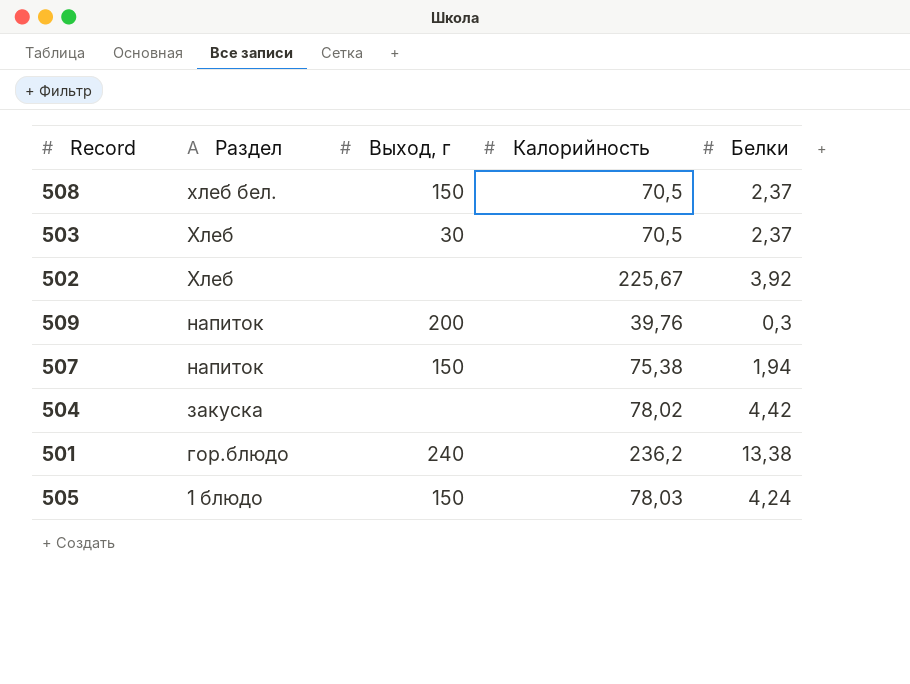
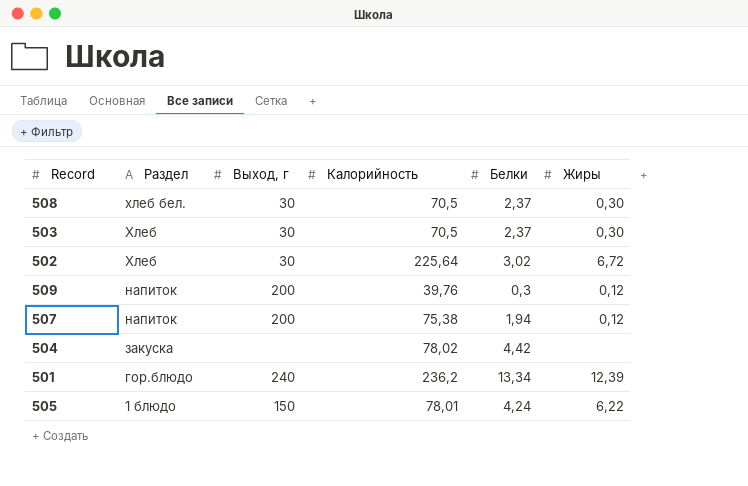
column Жиры | position: none -> 6
508 | Выход, г: 150 -> 30
502 | Выход, г: none -> 30
502 | Калорийность: 225,67 -> 225,64
502 | Белки: 3,92 -> 3,02
507 | Выход, г: 150 -> 200
501 | Белки: 13,38 -> 13,34
505 | Калорийность: 78,03 -> 78,01

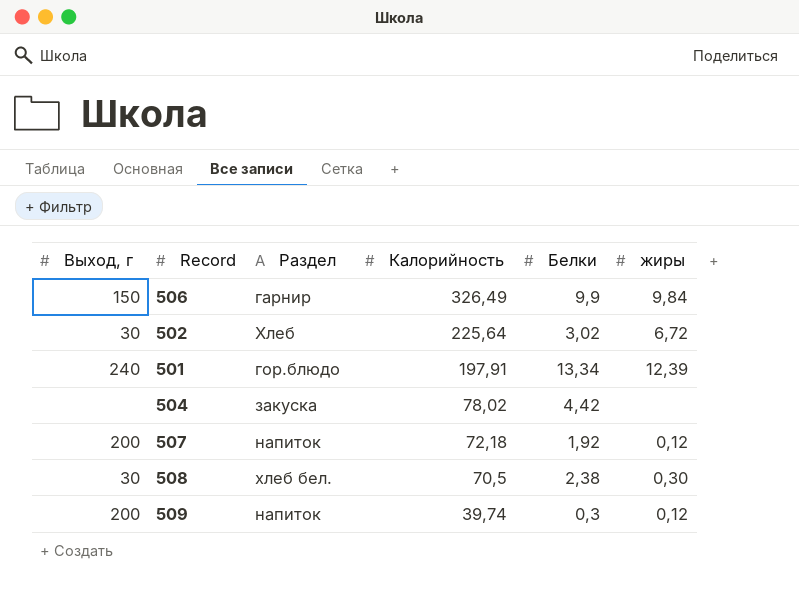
row order: Раздел descending -> Калорийность descending
column Выход, г | position: 3 -> 1
column name: Жиры -> жиры
row 503: Хлеб | 30 | 70,5 | 2,37 | 0,30 -> none
row 505: 1 блюдо | 150 | 78,01 | 4,24 | 6,22 -> none
row 506: none -> 150 | гарнир | 326,49 | 9,9 | 9,84
501 | Калорийность: 236,2 -> 197,91
507 | Калорийность: 75,38 -> 72,18
507 | Белки: 1,94 -> 1,92
508 | Белки: 2,37 -> 2,38
509 | Калорийность: 39,76 -> 39,74

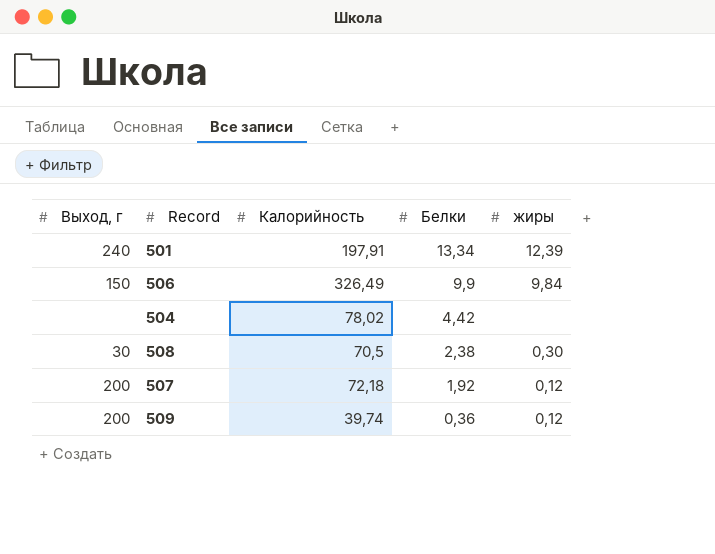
row order: Калорийность descending -> Белки descending
column Раздел | position: 3 -> none
row 502: 30 | Хлеб | 225,64 | 3,02 | 6,72 -> none
509 | Белки: 0,3 -> 0,36

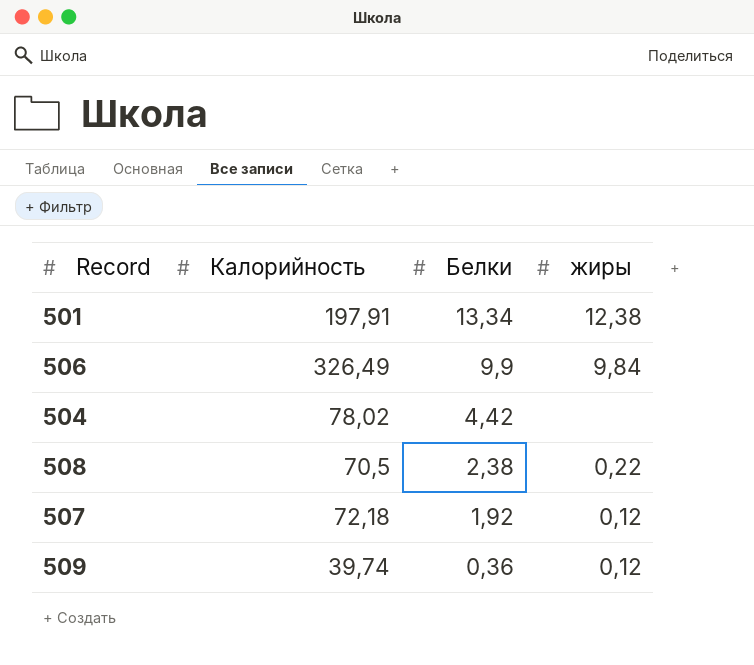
column Выход, г | position: 1 -> none
501 | жиры: 12,39 -> 12,38
508 | жиры: 0,30 -> 0,22

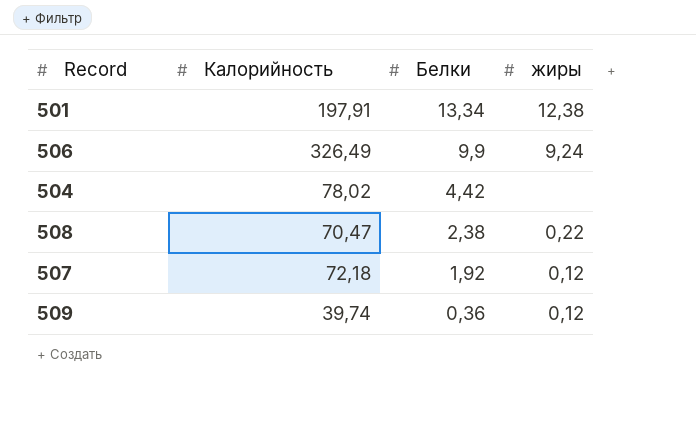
506 | жиры: 9,84 -> 9,24
508 | Калорийность: 70,5 -> 70,47

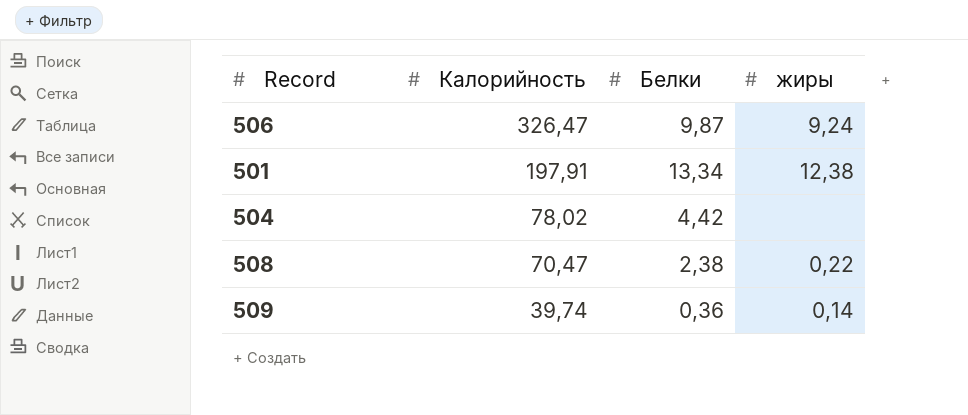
row order: Белки descending -> Калорийность descending
row 507: 72,18 | 1,92 | 0,12 -> none
506 | Калорийность: 326,49 -> 326,47
506 | Белки: 9,9 -> 9,87
509 | жиры: 0,12 -> 0,14

